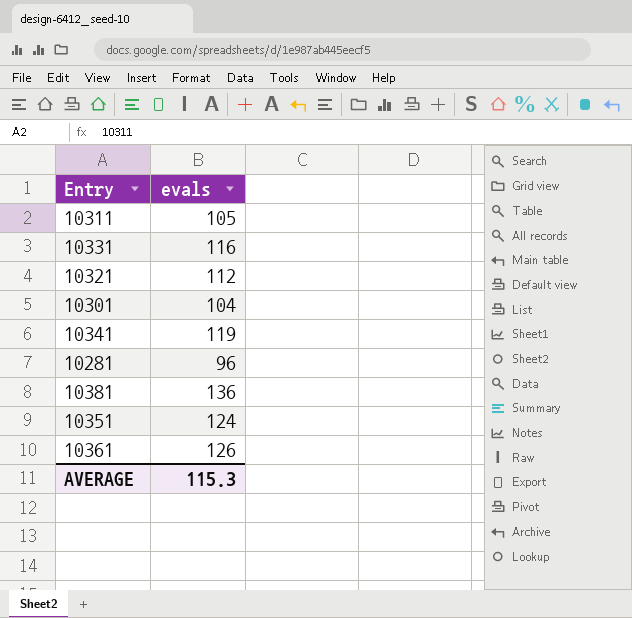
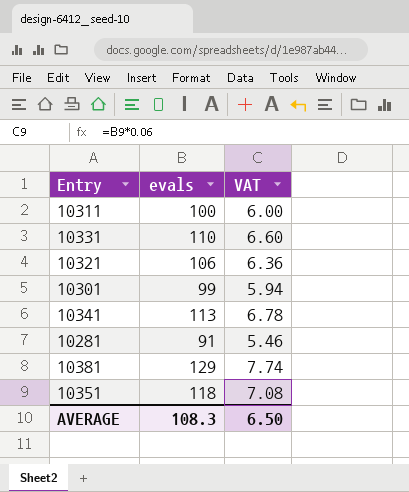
column VAT | formula: none -> [evals] * 0.06
row 10361: 126 -> none
10311 | evals: 105 -> 100
10331 | evals: 116 -> 110
10321 | evals: 112 -> 106
10301 | evals: 104 -> 99
10341 | evals: 119 -> 113
10281 | evals: 96 -> 91
10381 | evals: 136 -> 129
10351 | evals: 124 -> 118
AVERAGE | evals: 115.3 -> 108.3

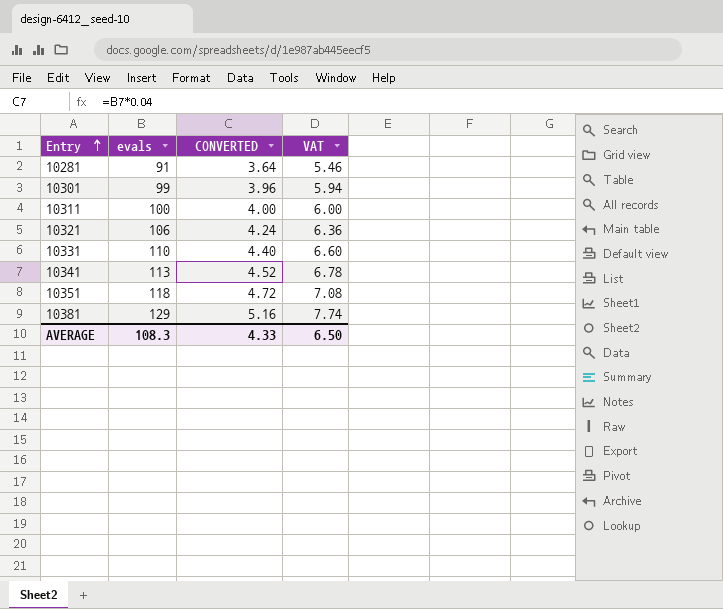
row order: none -> Entry ascending
column CONVERTED | formula: none -> [evals] * 0.04

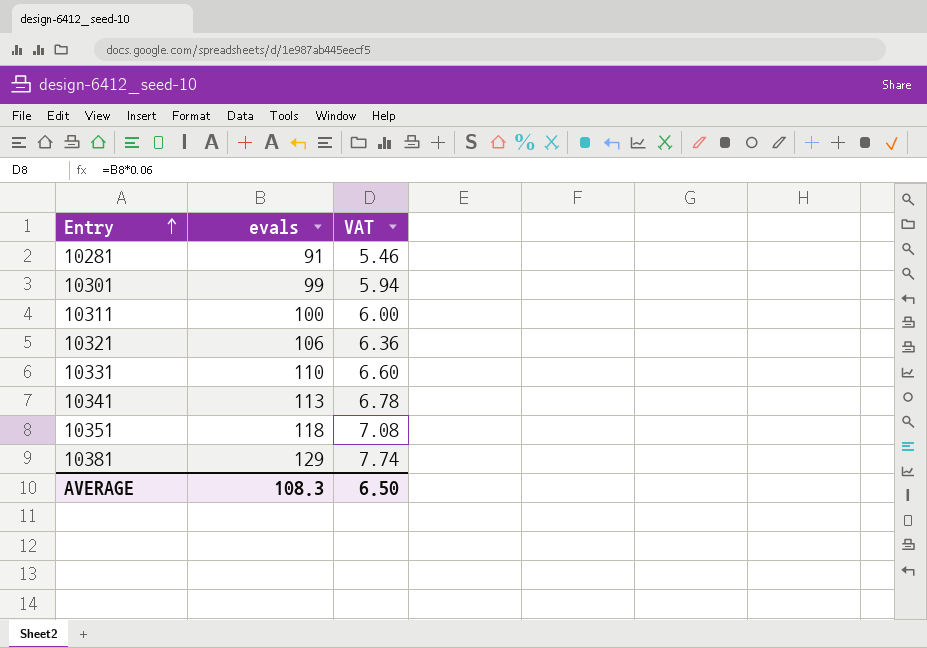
column CONVERTED | formula: [evals] * 0.04 -> none

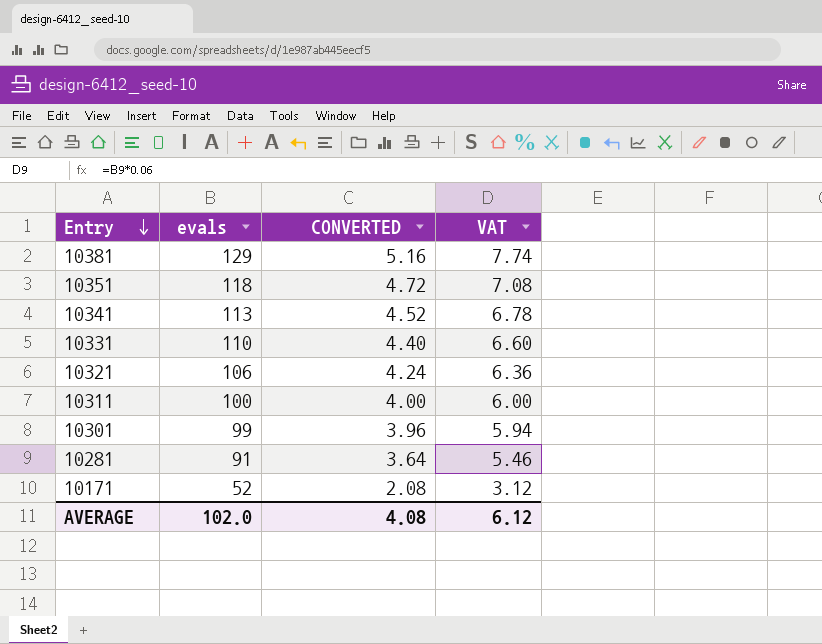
row order: Entry ascending -> Entry descending
column CONVERTED | formula: none -> [evals] * 0.04
row 10171: none -> 52 | 2.08 | 3.12
AVERAGE | evals: 108.3 -> 102.0
AVERAGE | VAT: 6.50 -> 6.12

